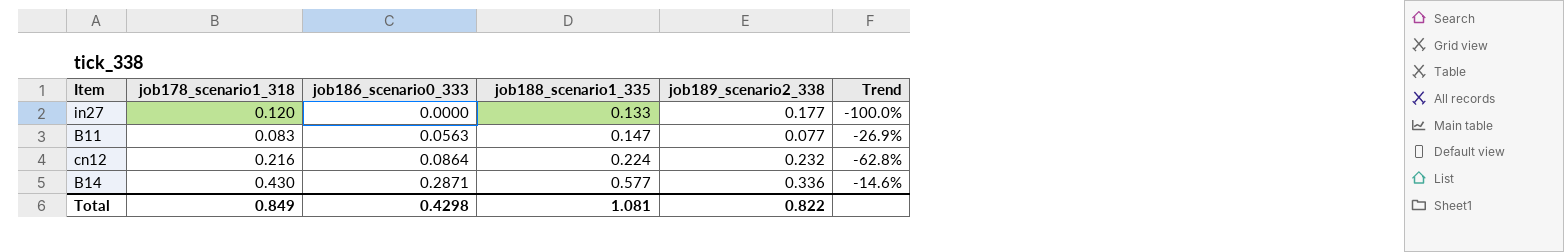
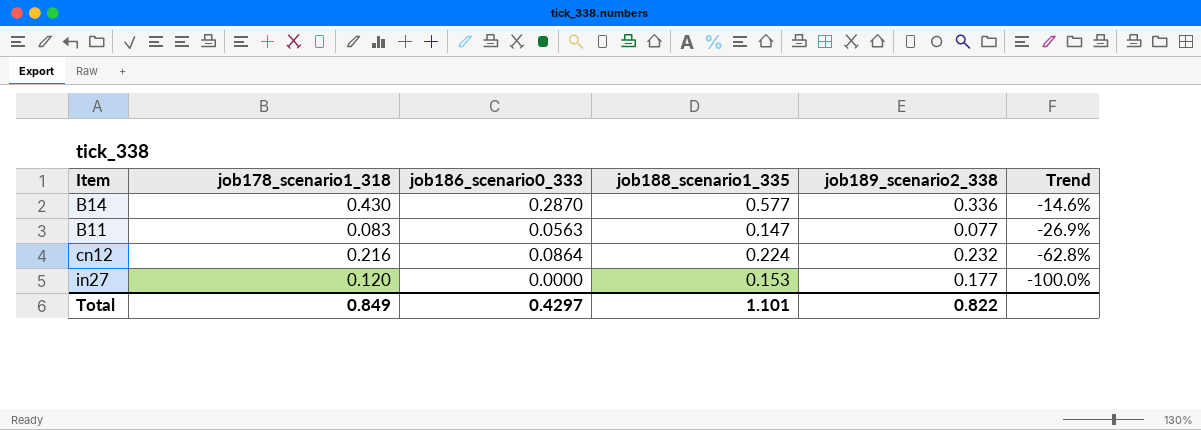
row order: job186_scenario0_333 ascending -> Trend descending
B14 | job186_scenario0_333: 0.2871 -> 0.2870
in27 | job188_scenario1_335: 0.133 -> 0.153
Total | job186_scenario0_333: 0.4298 -> 0.4297
Total | job188_scenario1_335: 1.081 -> 1.101

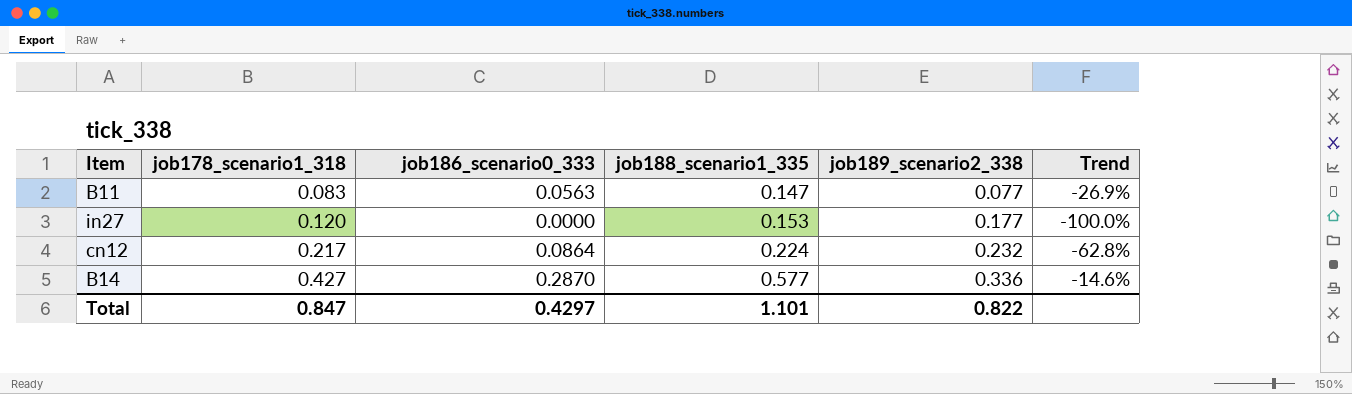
row order: Trend descending -> job178_scenario1_318 ascending
cn12 | job178_scenario1_318: 0.216 -> 0.217
B14 | job178_scenario1_318: 0.430 -> 0.427
Total | job178_scenario1_318: 0.849 -> 0.847

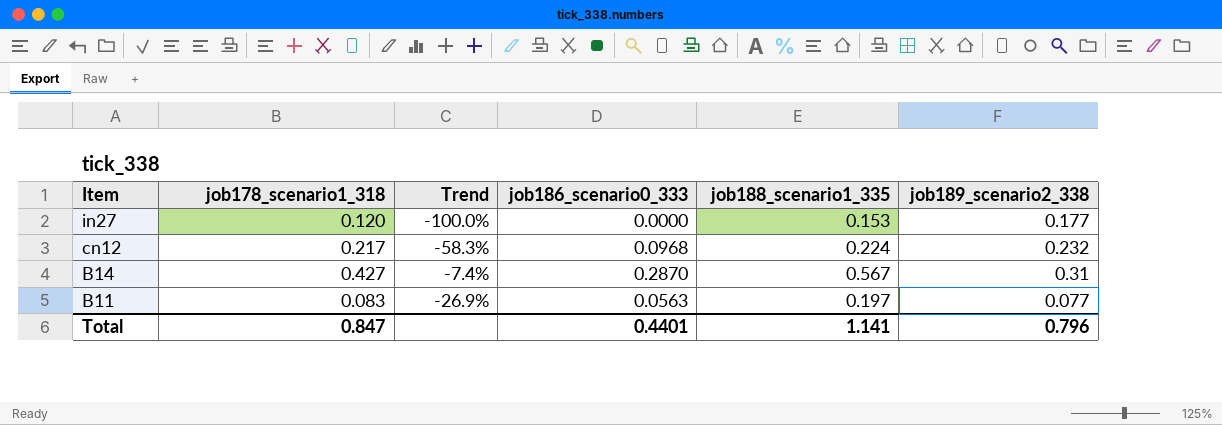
row order: job178_scenario1_318 ascending -> Item descending
column Trend | position: 6 -> 3
cn12 | Trend: -62.8% -> -58.3%
cn12 | job186_scenario0_333: 0.0864 -> 0.0968
B14 | Trend: -14.6% -> -7.4%
B14 | job188_scenario1_335: 0.577 -> 0.567
B14 | job189_scenario2_338: 0.336 -> 0.31
B11 | job188_scenario1_335: 0.147 -> 0.197
Total | job186_scenario0_333: 0.4297 -> 0.4401
Total | job188_scenario1_335: 1.101 -> 1.141
Total | job189_scenario2_338: 0.822 -> 0.796

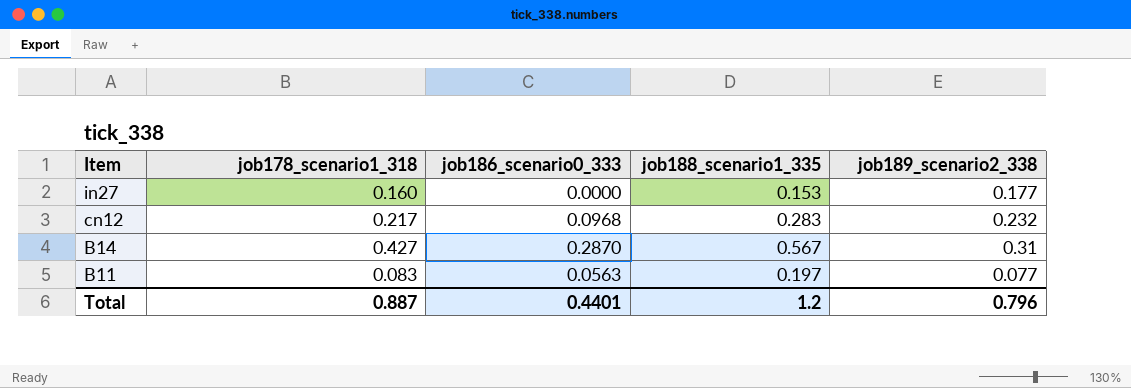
column Trend | formula: ([job186_scenario0_333] - [job189_scenario2_338]) / [job189_scenario2_338] -> none
in27 | job178_scenario1_318: 0.120 -> 0.160
cn12 | job188_scenario1_335: 0.224 -> 0.283
Total | job178_scenario1_318: 0.847 -> 0.887
Total | job188_scenario1_335: 1.141 -> 1.2

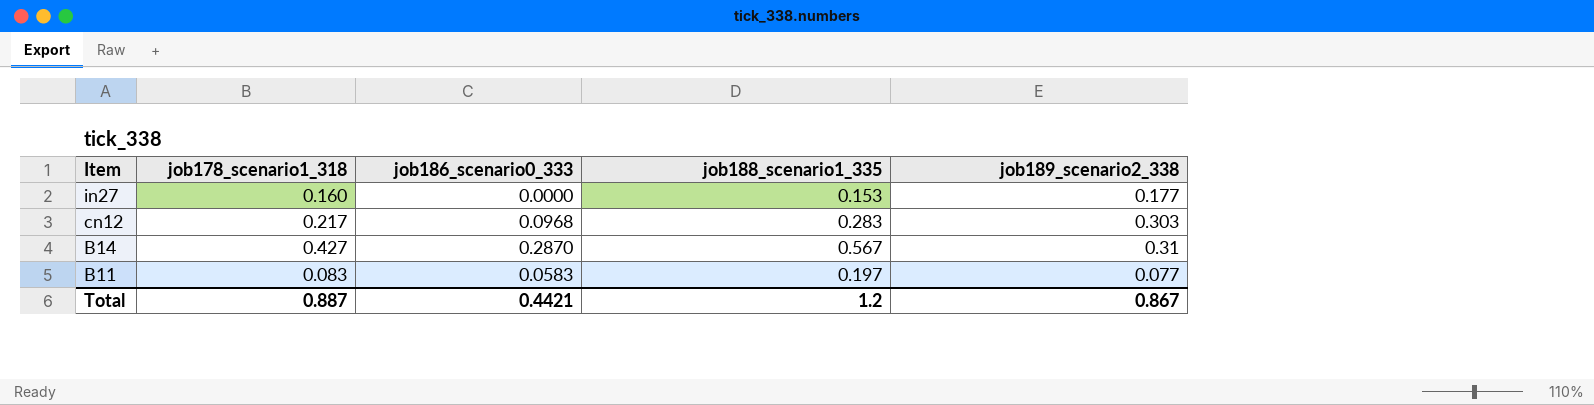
cn12 | job189_scenario2_338: 0.232 -> 0.303
B11 | job186_scenario0_333: 0.0563 -> 0.0583
Total | job186_scenario0_333: 0.4401 -> 0.4421
Total | job189_scenario2_338: 0.796 -> 0.867

